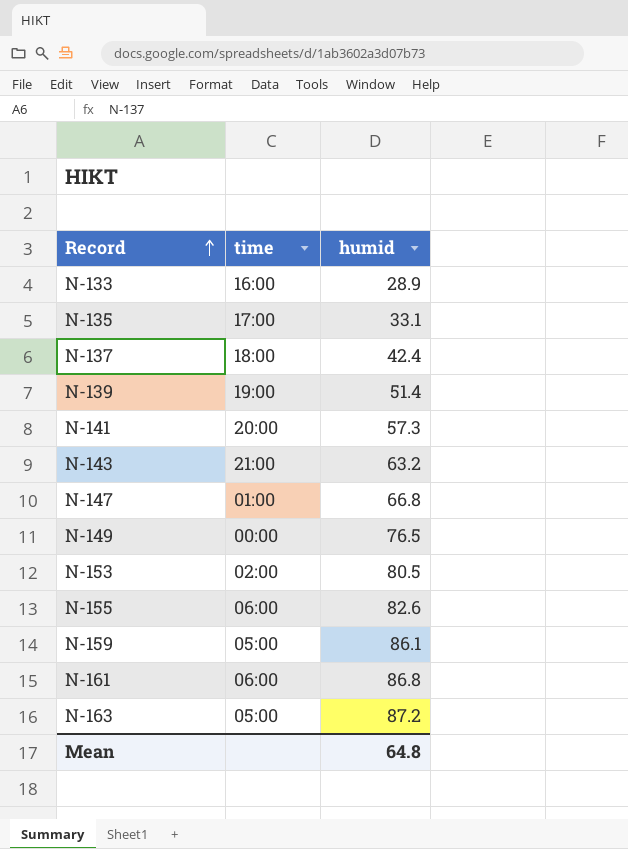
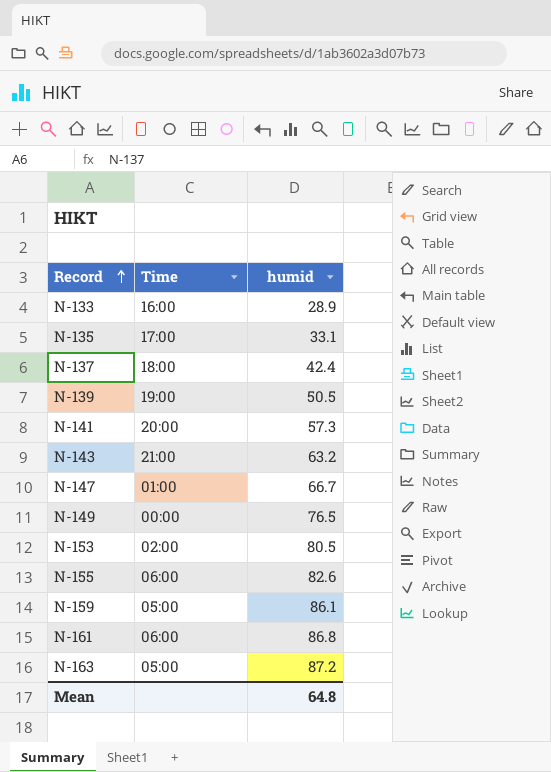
column name: time -> Time
N-139 | humid: 51.4 -> 50.5
N-147 | humid: 66.8 -> 66.7

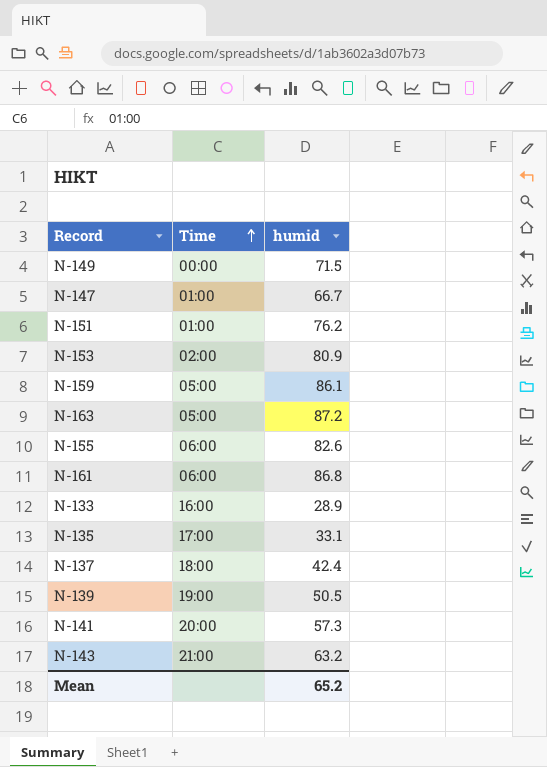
row order: Record ascending -> Time ascending
N-149 | humid: 76.5 -> 71.5
row N-151: none -> 01:00 | 76.2
N-153 | humid: 80.5 -> 80.9
Mean | humid: 64.8 -> 65.2

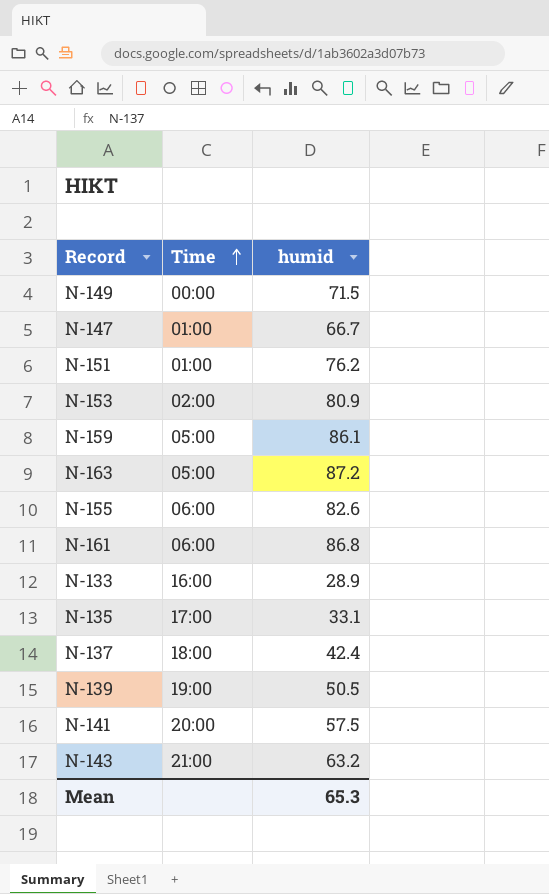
N-141 | humid: 57.3 -> 57.5
Mean | humid: 65.2 -> 65.3

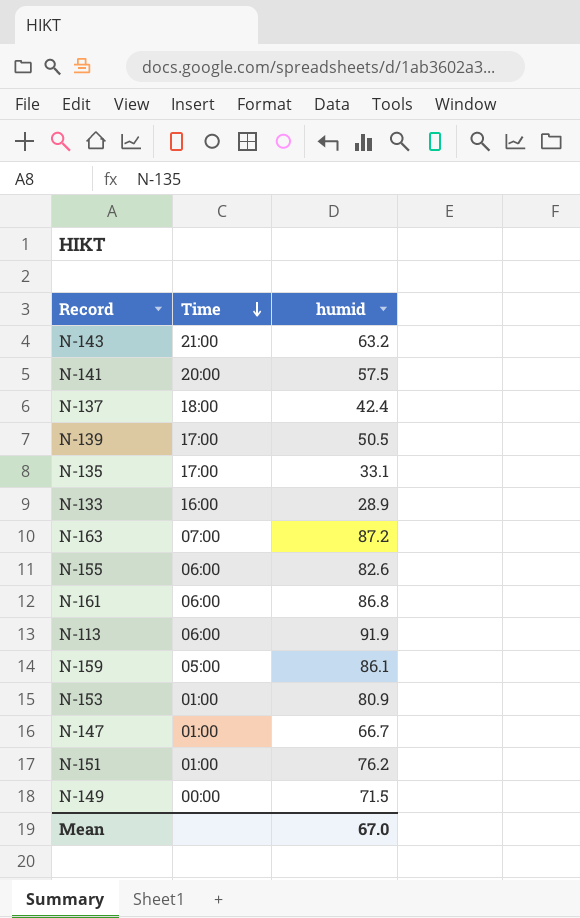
row order: Time ascending -> Time descending
N-139 | Time: 19:00 -> 17:00
N-163 | Time: 05:00 -> 07:00
row N-113: none -> 06:00 | 91.9
N-153 | Time: 02:00 -> 01:00
Mean | humid: 65.3 -> 67.0

